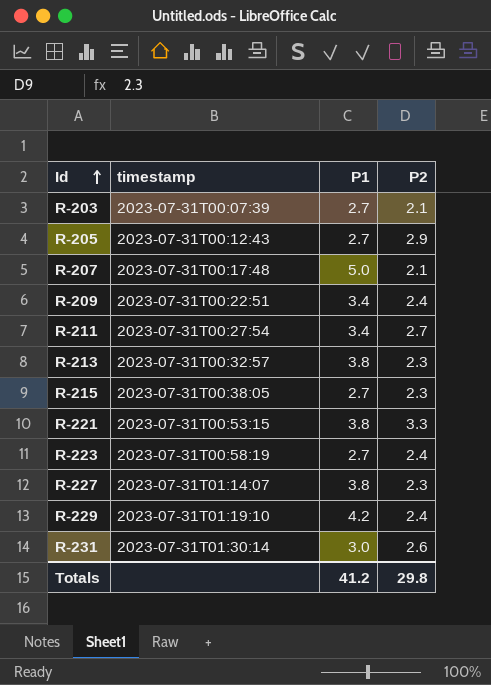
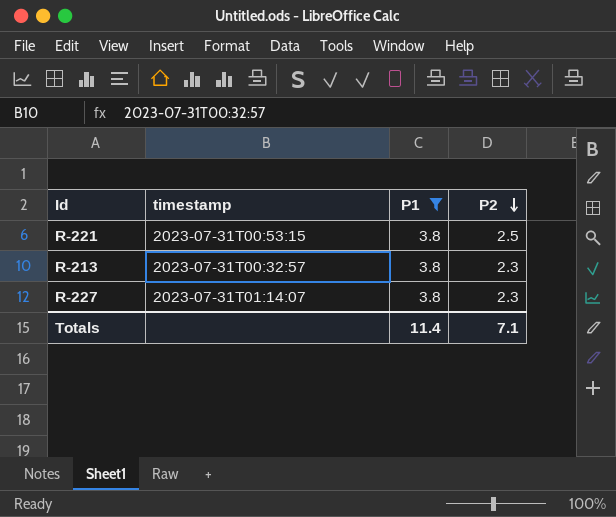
filter: none -> P1 = 3.8
row order: Id ascending -> P2 descending
R-221 | P2: 3.3 -> 2.5
Totals | P1: 41.2 -> 11.4
Totals | P2: 29.8 -> 7.1

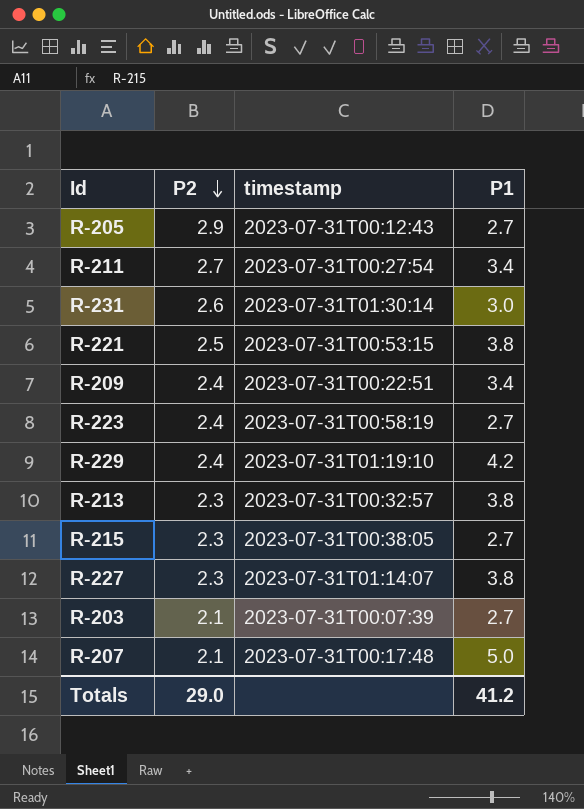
filter: P1 = 3.8 -> none
column P2 | position: 4 -> 2
Totals | P2: 7.1 -> 29.0
Totals | P1: 11.4 -> 41.2

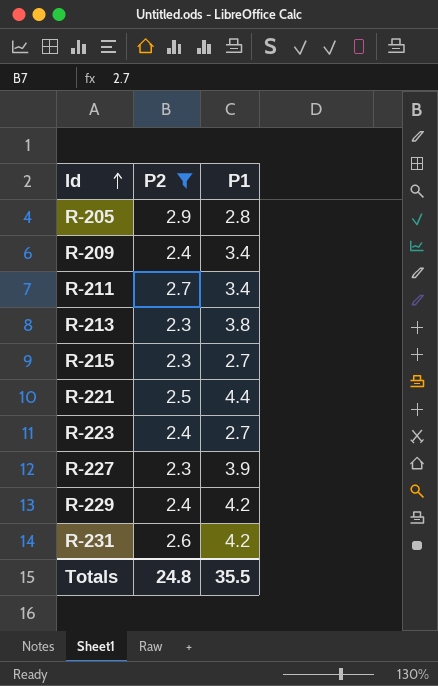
filter: none -> P2 != 2.1
row order: P2 descending -> Id ascending
column timestamp | position: 3 -> none
R-205 | P1: 2.7 -> 2.8
R-221 | P1: 3.8 -> 4.4
R-227 | P1: 3.8 -> 3.9
R-231 | P1: 3.0 -> 4.2
Totals | P2: 29.0 -> 24.8
Totals | P1: 41.2 -> 35.5

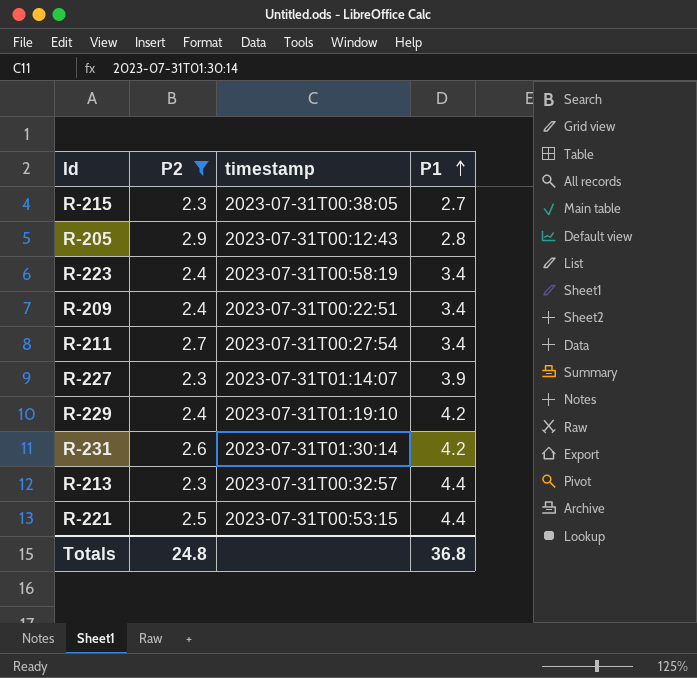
row order: Id ascending -> P1 ascending
column timestamp | position: none -> 3
R-223 | P1: 2.7 -> 3.4
R-213 | P1: 3.8 -> 4.4
Totals | P1: 35.5 -> 36.8

